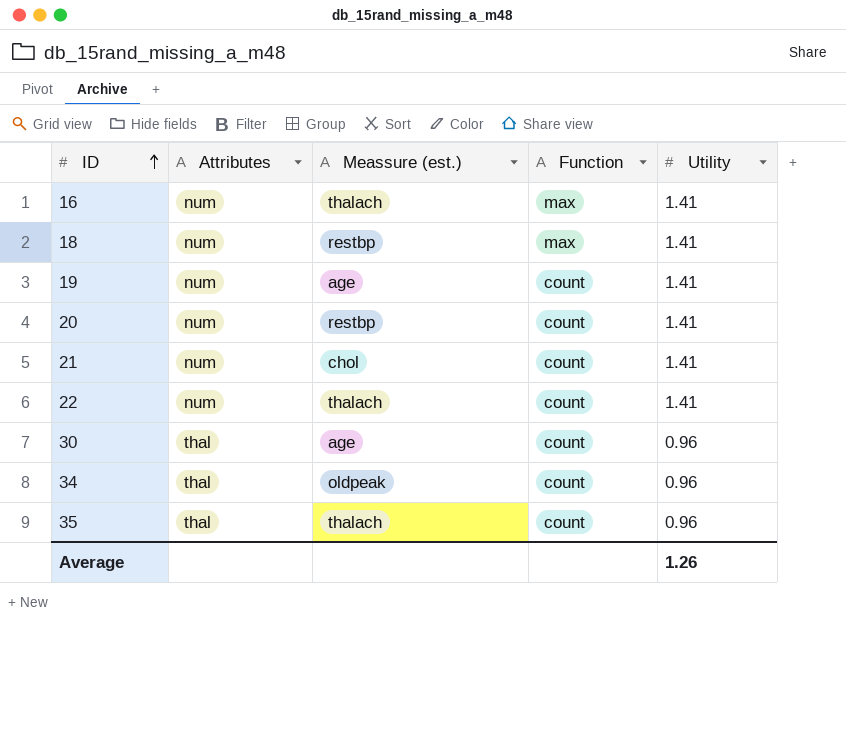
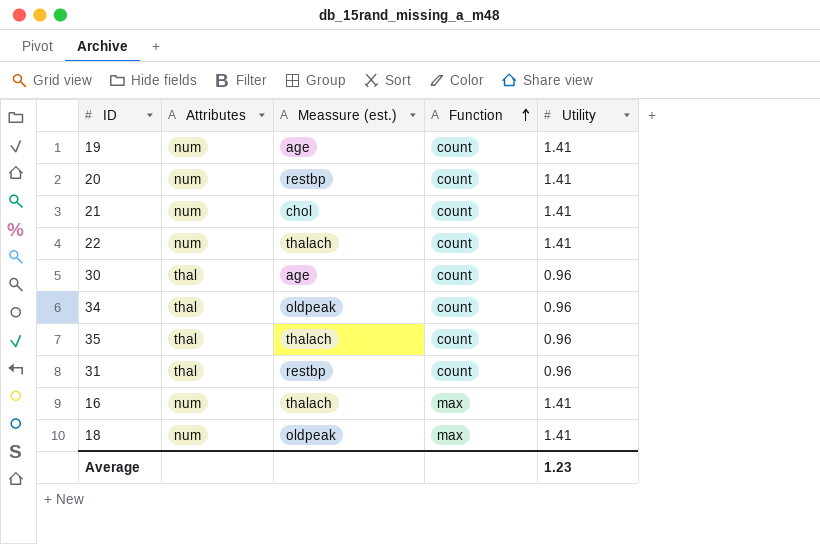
row order: ID ascending -> Function ascending
row 31: none -> thal | restbp | count | 0.96
18 | Meassure (est.): restbp -> oldpeak
Average | Utility: 1.26 -> 1.23

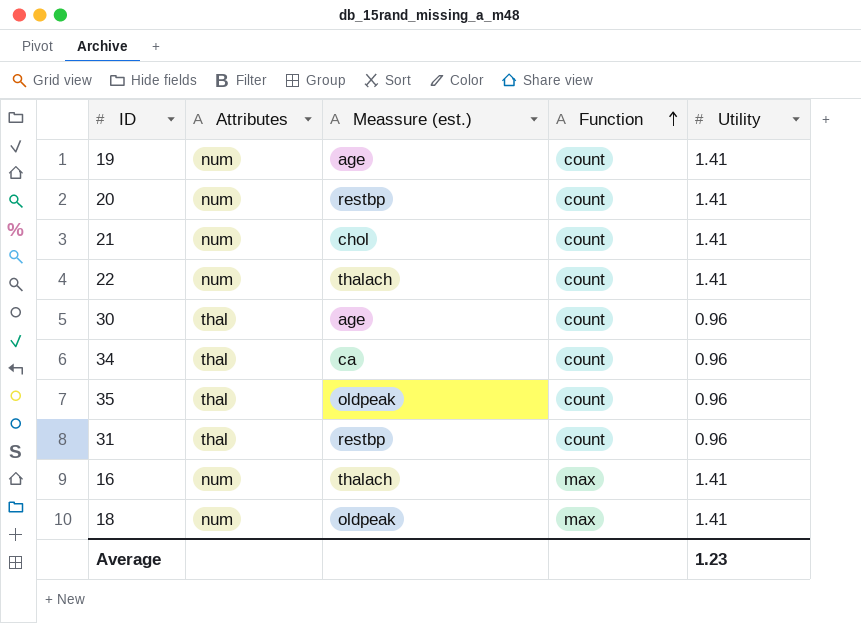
34 | Meassure (est.): oldpeak -> ca
35 | Meassure (est.): thalach -> oldpeak

